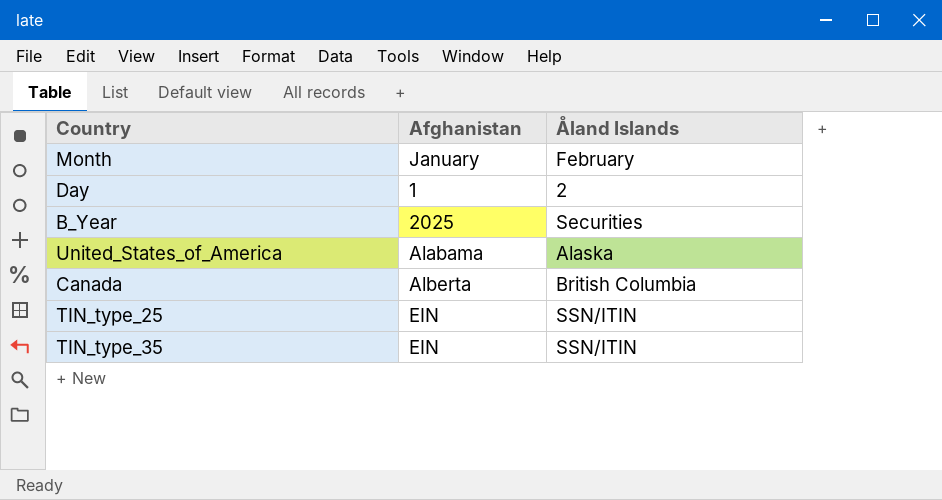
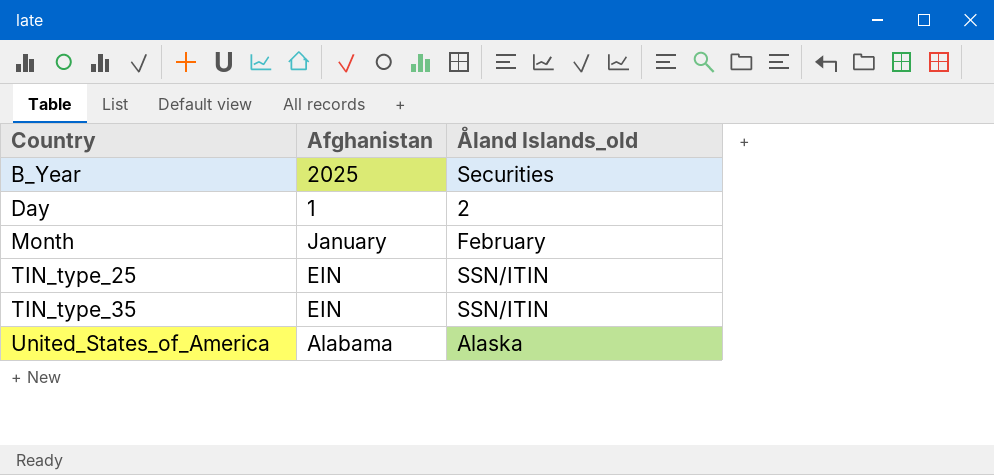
row order: none -> Country ascending
column name: Åland Islands -> Åland Islands_old
row Canada: Alberta | British Columbia -> none

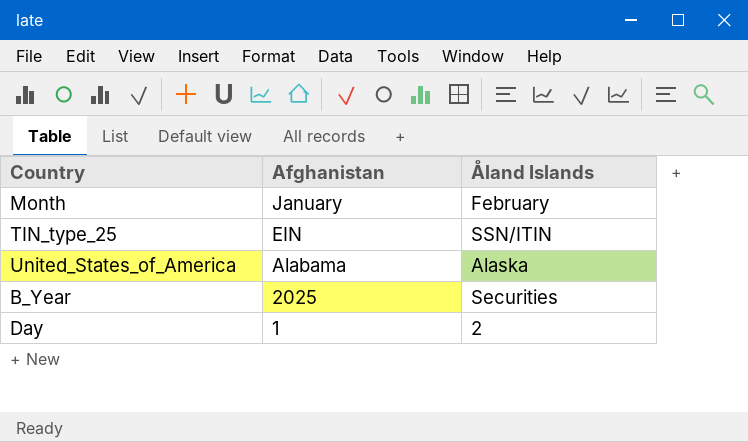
row order: Country ascending -> Afghanistan descending
column name: Åland Islands_old -> Åland Islands
row TIN_type_35: EIN | SSN/ITIN -> none

